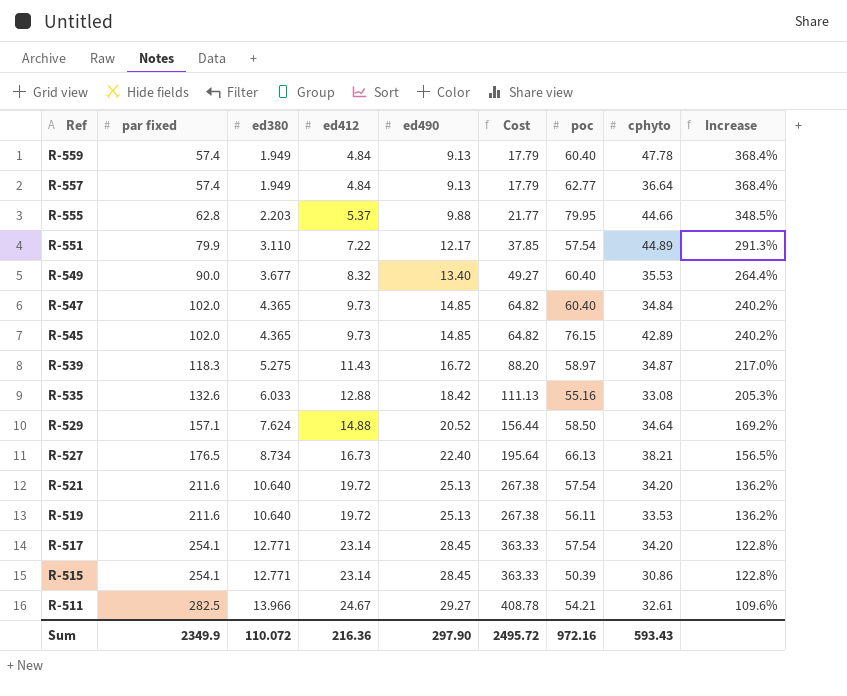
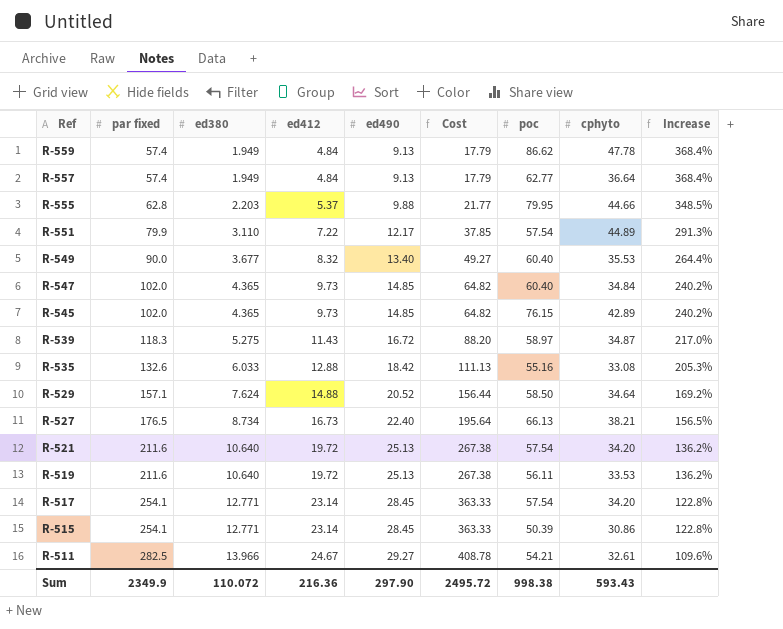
R-559 | poc: 60.40 -> 86.62
Sum | poc: 972.16 -> 998.38

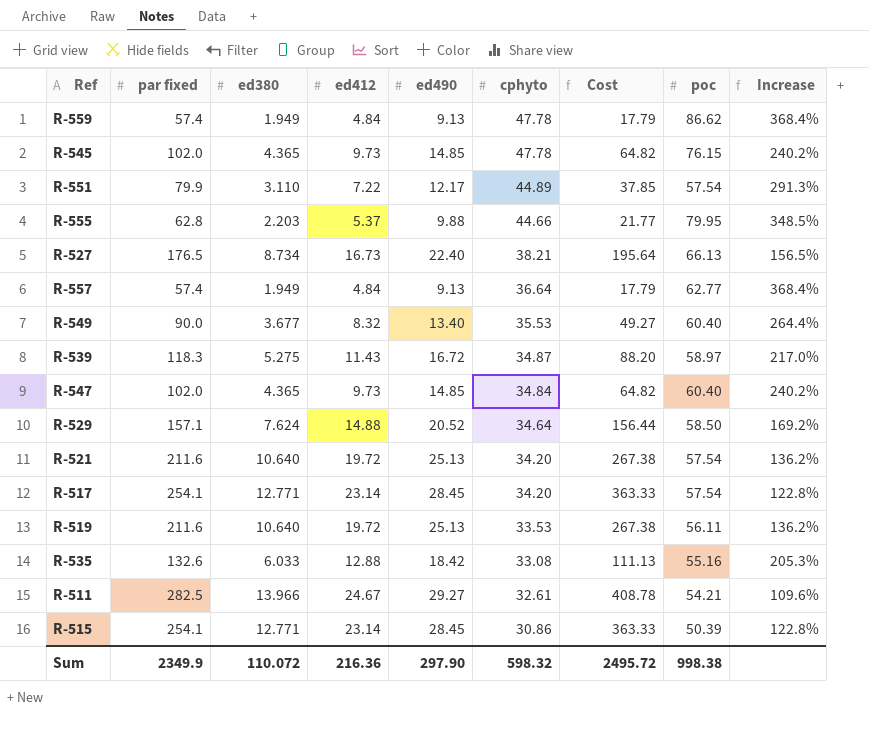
row order: Ref descending -> cphyto descending
column cphyto | position: 8 -> 6
R-545 | cphyto: 42.89 -> 47.78
Sum | cphyto: 593.43 -> 598.32

